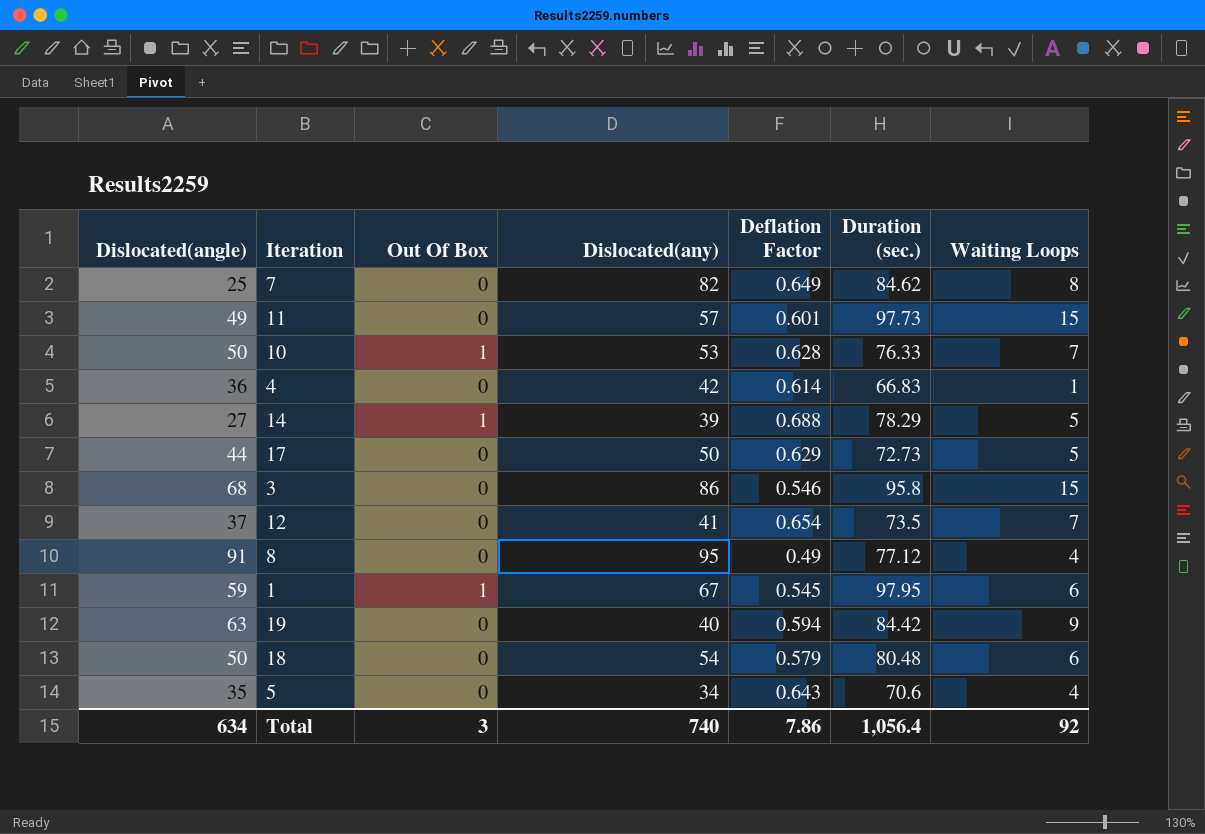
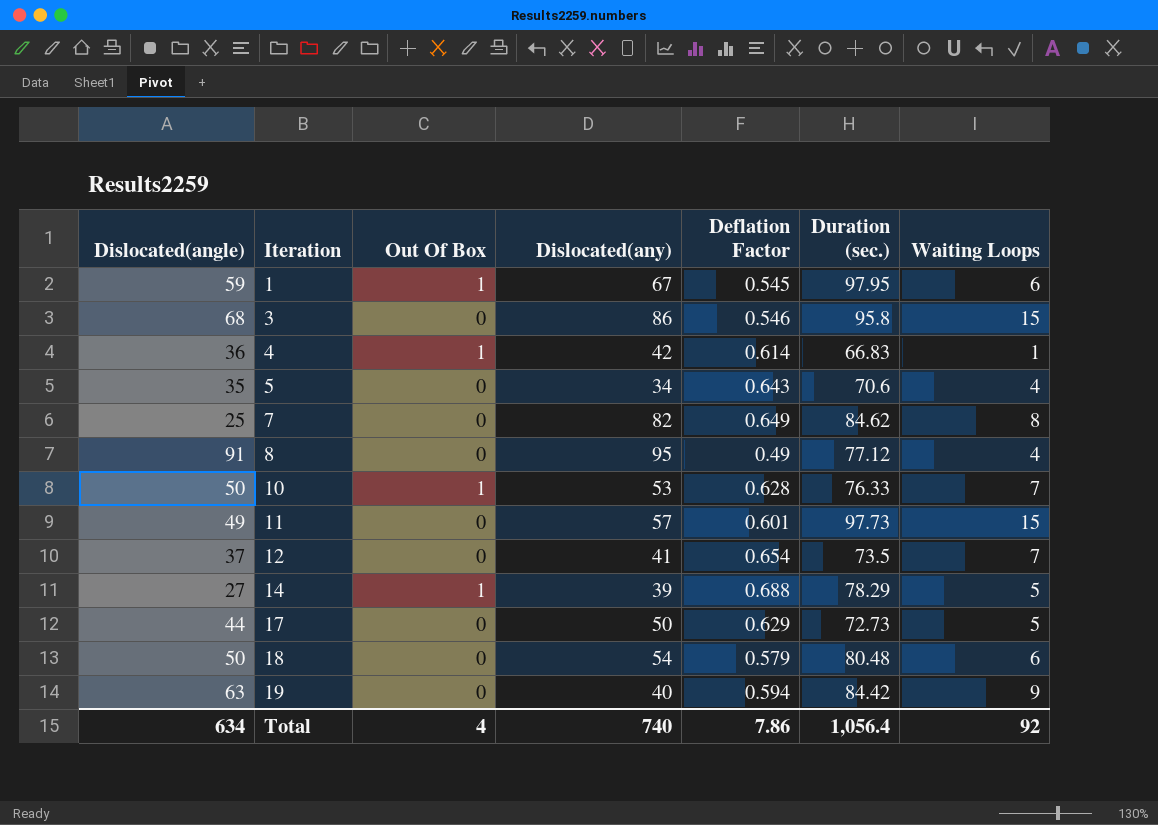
row order: none -> Iteration ascending
4 | Out Of Box: 0 -> 1
Total | Out Of Box: 3 -> 4

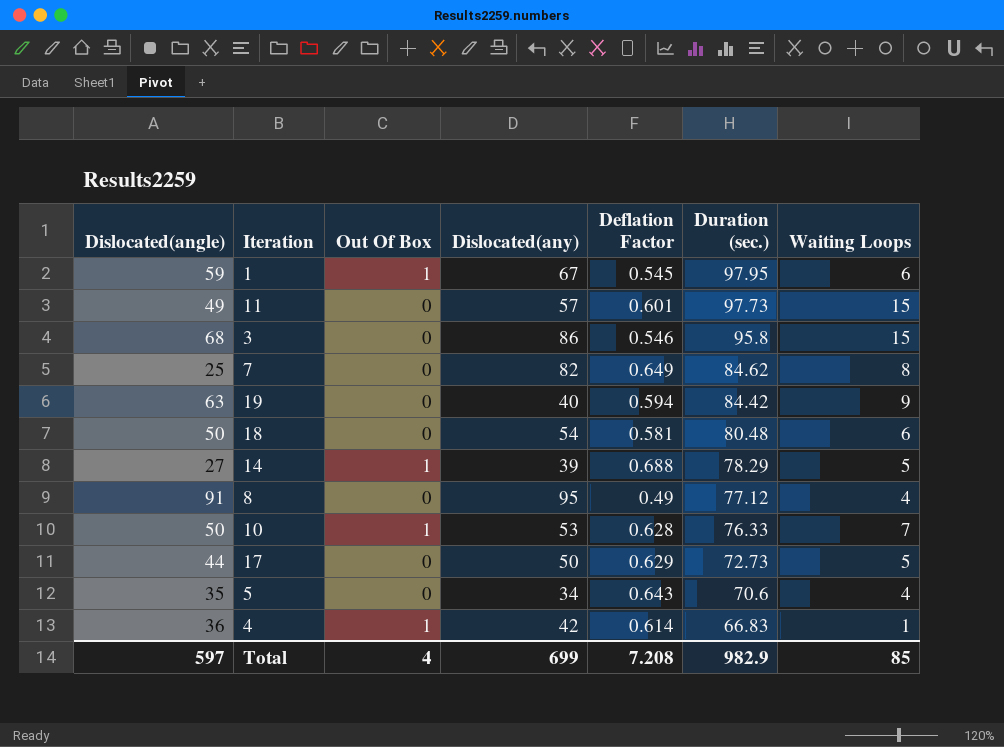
row order: Iteration ascending -> Duration (sec.) descending
row 12: 37 | 0 | 41 | 0.654 | 73.5 | 7 -> none
18 | Deflation Factor: 0.579 -> 0.581
Total | Dislocated(angle): 634 -> 597
Total | Dislocated(any): 740 -> 699
Total | Deflation Factor: 7.86 -> 7.208
Total | Duration (sec.): 1,056.4 -> 982.9
Total | Waiting Loops: 92 -> 85

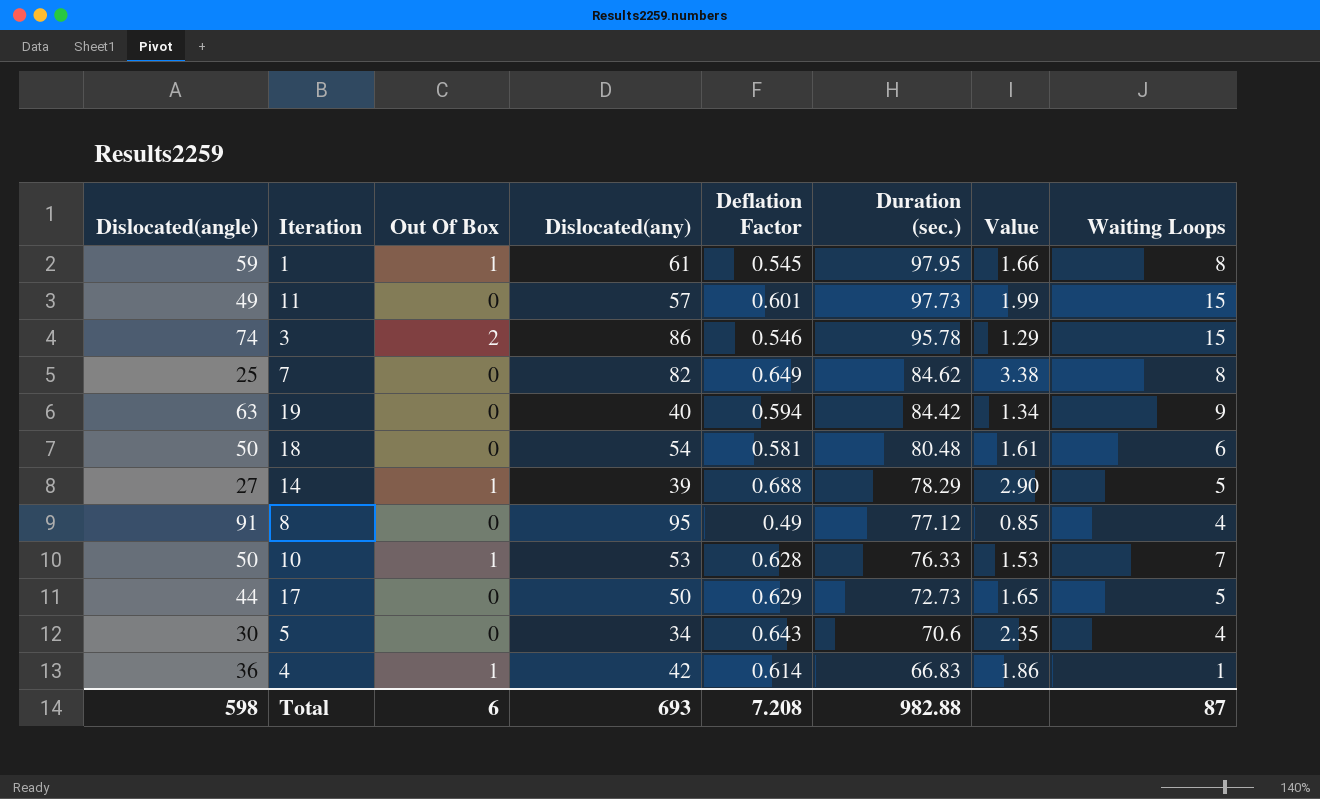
column Value | formula: none -> [Duration (sec.)] / [Dislocated(angle)]
1 | Dislocated(any): 67 -> 61
1 | Waiting Loops: 6 -> 8
3 | Dislocated(angle): 68 -> 74
3 | Out Of Box: 0 -> 2
3 | Duration (sec.): 95.8 -> 95.78
5 | Dislocated(angle): 35 -> 30
Total | Dislocated(angle): 597 -> 598
Total | Out Of Box: 4 -> 6
Total | Dislocated(any): 699 -> 693
Total | Duration (sec.): 982.9 -> 982.88
Total | Waiting Loops: 85 -> 87

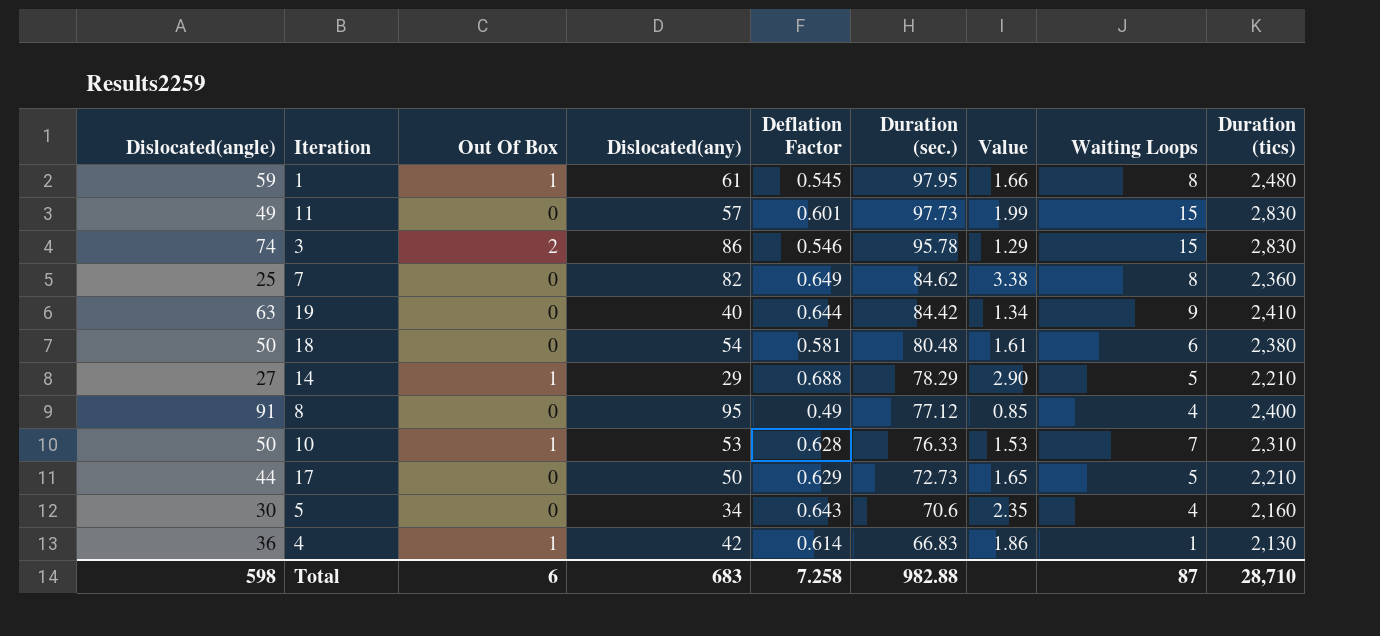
column Duration (tics) | position: none -> 9
19 | Deflation Factor: 0.594 -> 0.644
14 | Dislocated(any): 39 -> 29
Total | Dislocated(any): 693 -> 683
Total | Deflation Factor: 7.208 -> 7.258

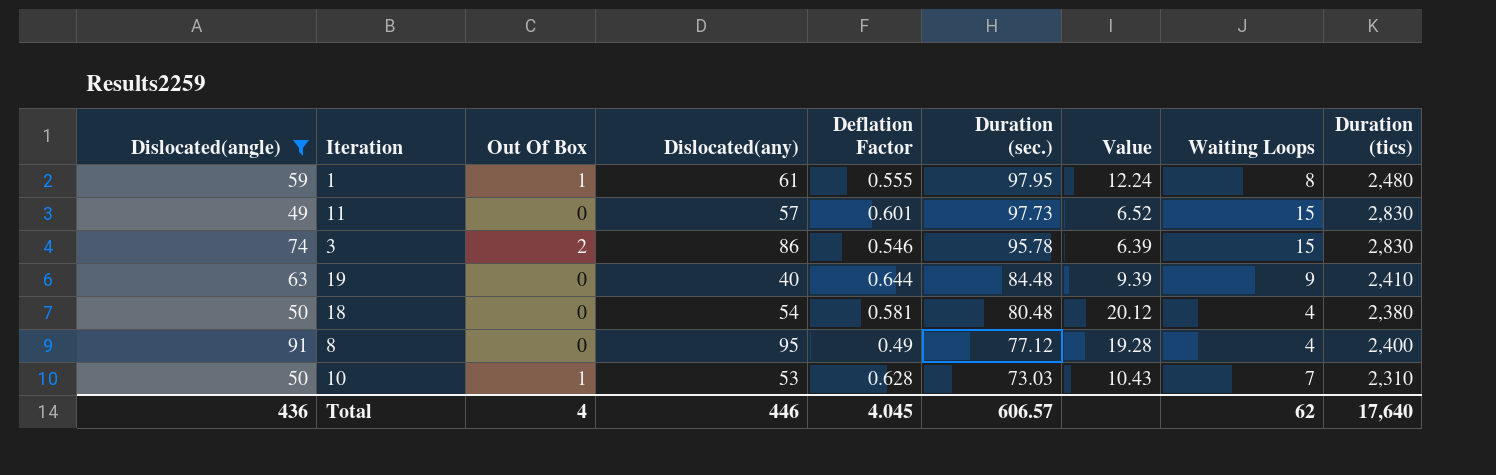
filter: none -> Dislocated(angle) >= 49
column Value | formula: [Duration (sec.)] / [Dislocated(angle)] -> [Duration (sec.)] / [Waiting Loops]
1 | Deflation Factor: 0.545 -> 0.555
19 | Duration (sec.): 84.42 -> 84.48
18 | Waiting Loops: 6 -> 4
10 | Duration (sec.): 76.33 -> 73.03
Total | Dislocated(angle): 598 -> 436
Total | Out Of Box: 6 -> 4
Total | Dislocated(any): 683 -> 446
Total | Deflation Factor: 7.258 -> 4.045
Total | Duration (sec.): 982.88 -> 606.57
Total | Waiting Loops: 87 -> 62
Total | Duration (tics): 28,710 -> 17,640

